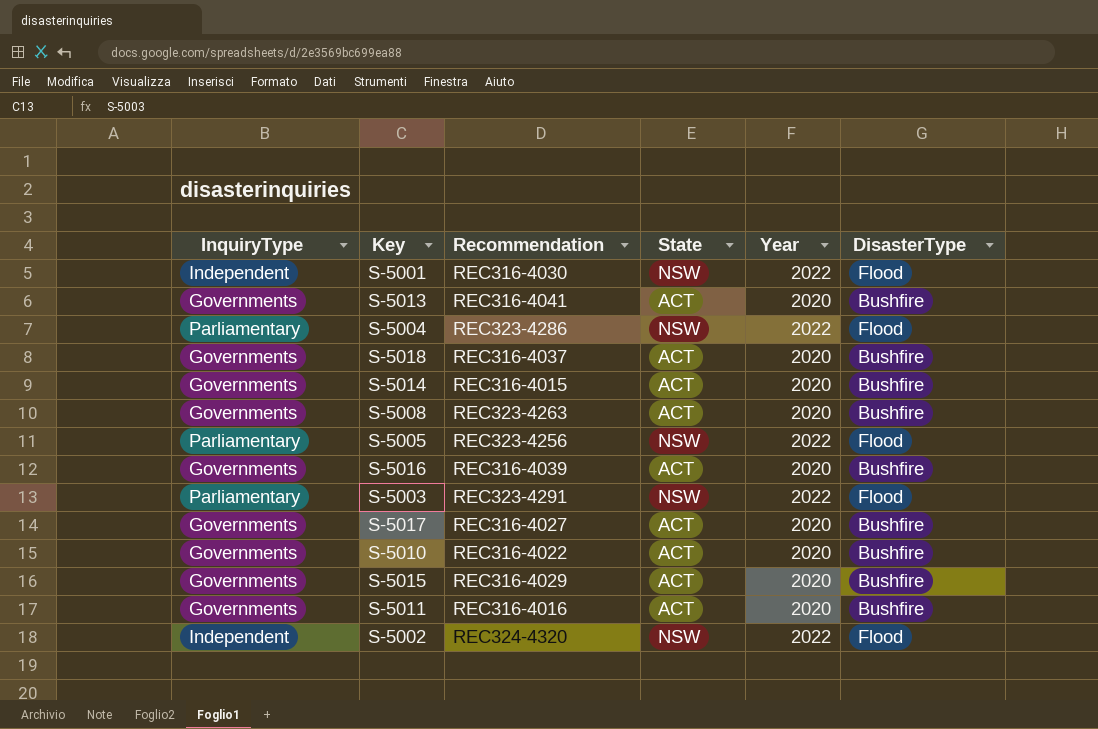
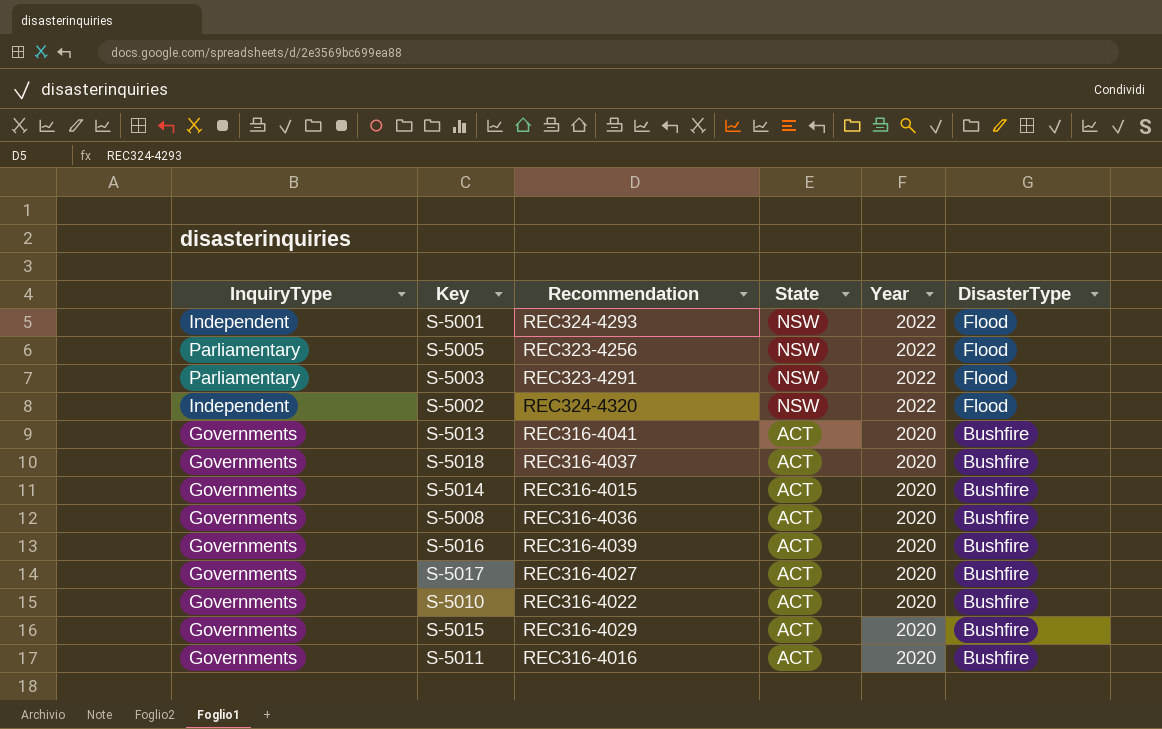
row order: none -> State descending
row S-5004: Parliamentary | REC323-4286 | NSW | 2022 | Flood -> none
S-5001 | Recommendation: REC316-4030 -> REC324-4293
S-5008 | Recommendation: REC323-4263 -> REC316-4036

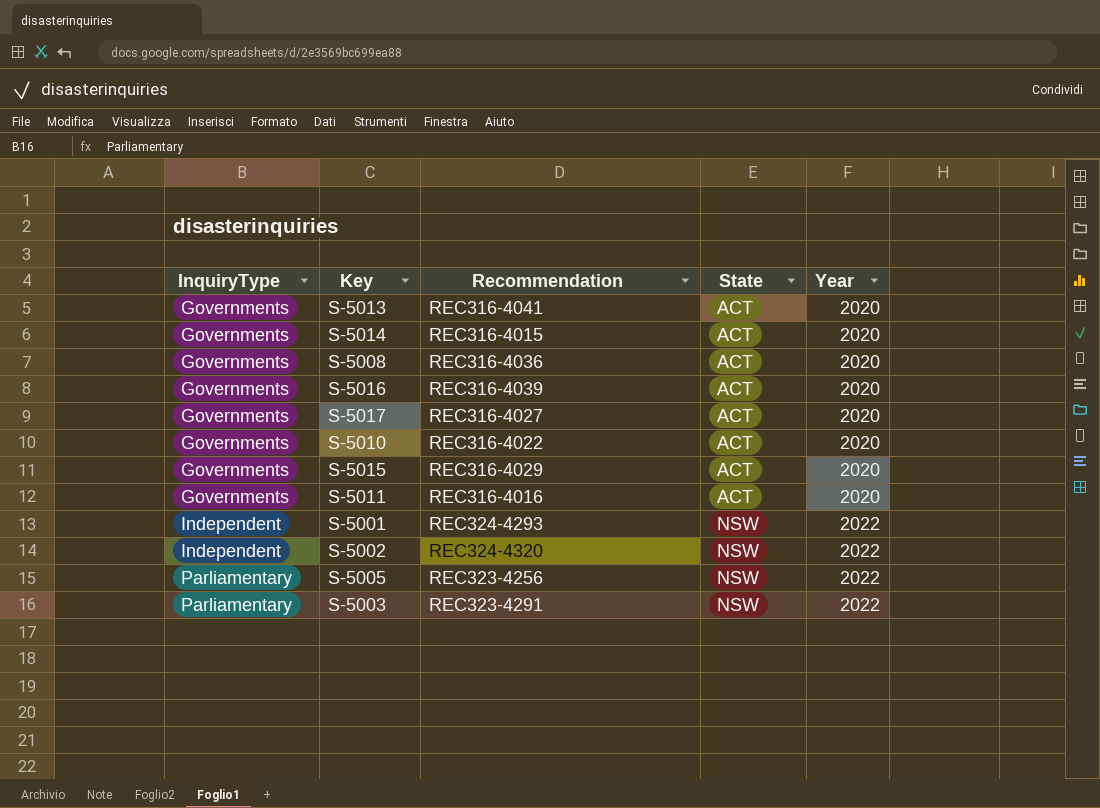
row order: State descending -> InquiryType ascending
column DisasterType | position: 6 -> none
row S-5018: Governments | REC316-4037 | ACT | 2020 | Bushfire -> none

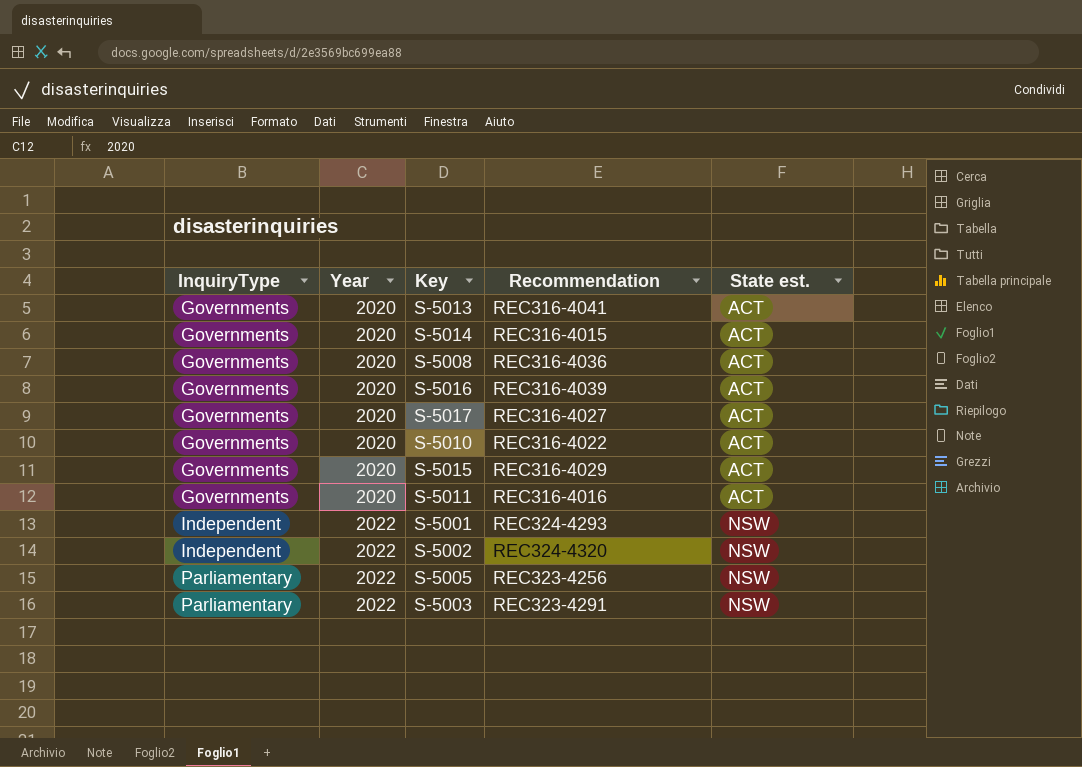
column Year | position: 5 -> 2
column name: State -> State est.

